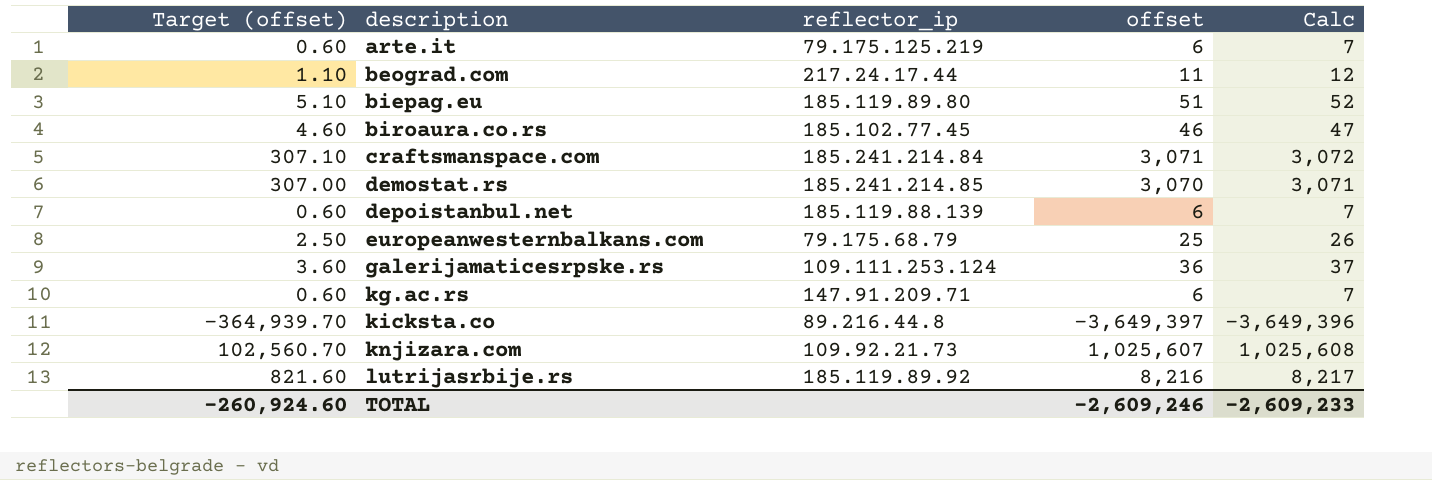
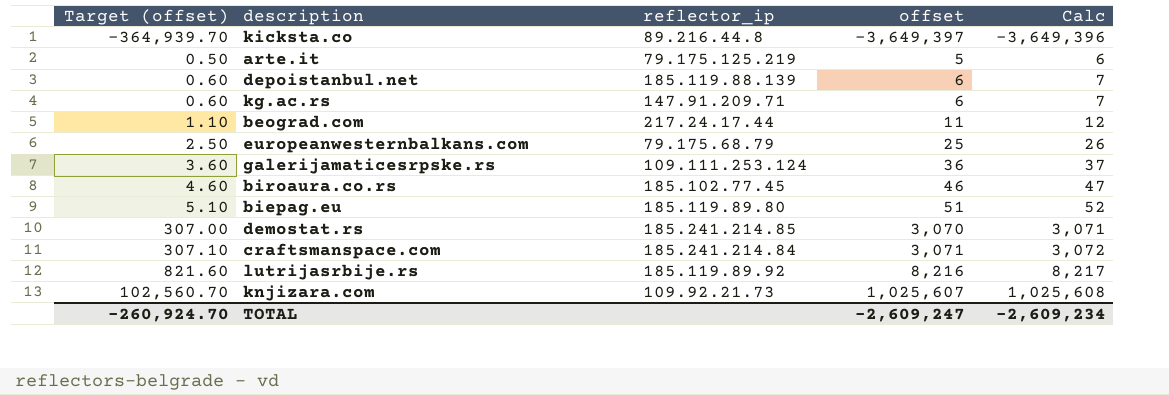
row order: description ascending -> Target (offset) ascending
arte.it | Target (offset): 0.60 -> 0.50
arte.it | offset: 6 -> 5
arte.it | Calc: 7 -> 6
TOTAL | Target (offset): -260,924.60 -> -260,924.70
TOTAL | offset: -2,609,246 -> -2,609,247
TOTAL | Calc: -2,609,233 -> -2,609,234

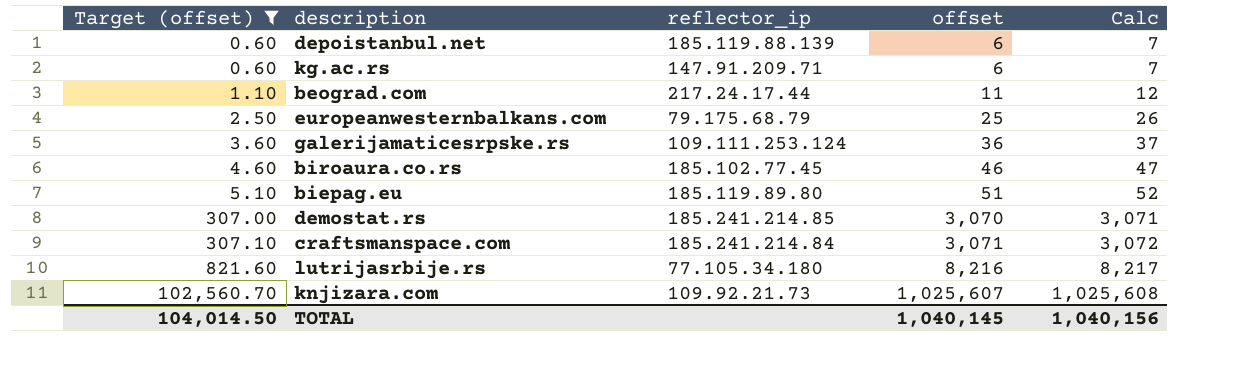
filter: none -> Target (offset) >= 0.60
lutrijasrbije.rs | reflector_ip: 185.119.89.92 -> 77.105.34.180
TOTAL | Target (offset): -260,924.70 -> 104,014.50
TOTAL | offset: -2,609,247 -> 1,040,145
TOTAL | Calc: -2,609,234 -> 1,040,156

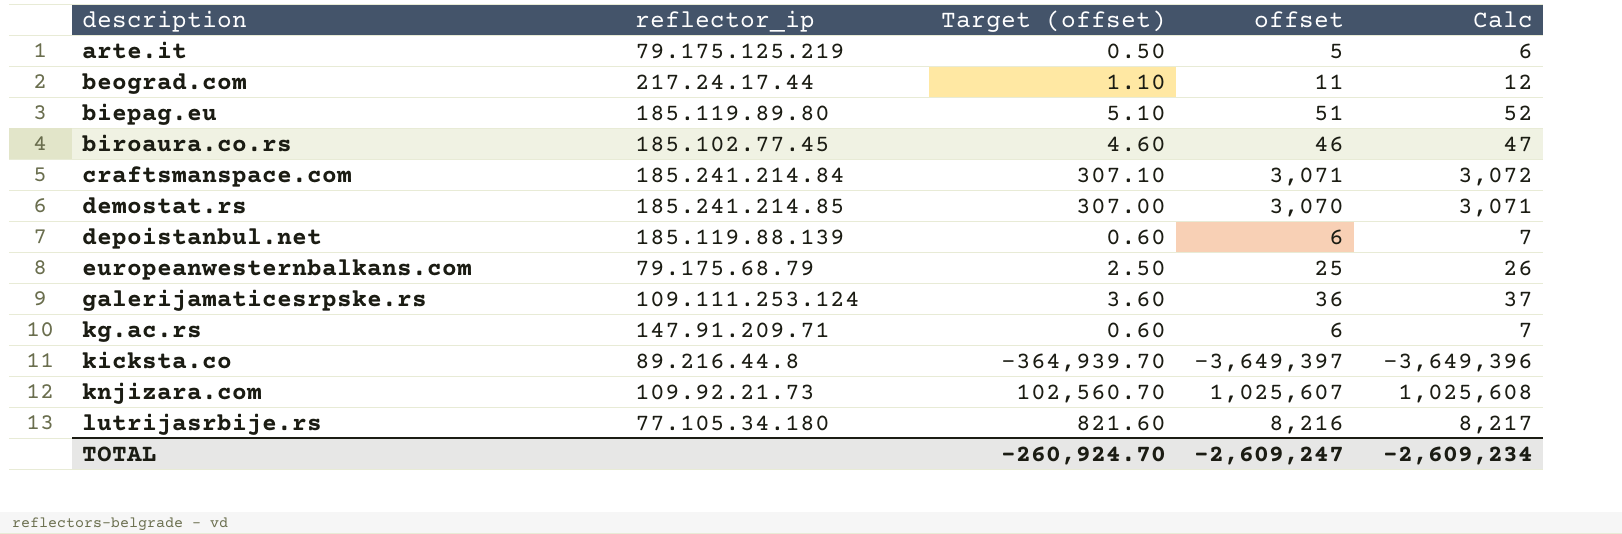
filter: Target (offset) >= 0.60 -> none
row order: Target (offset) ascending -> description ascending
column Target (offset) | position: 1 -> 3
TOTAL | Target (offset): 104,014.50 -> -260,924.70
TOTAL | offset: 1,040,145 -> -2,609,247
TOTAL | Calc: 1,040,156 -> -2,609,234

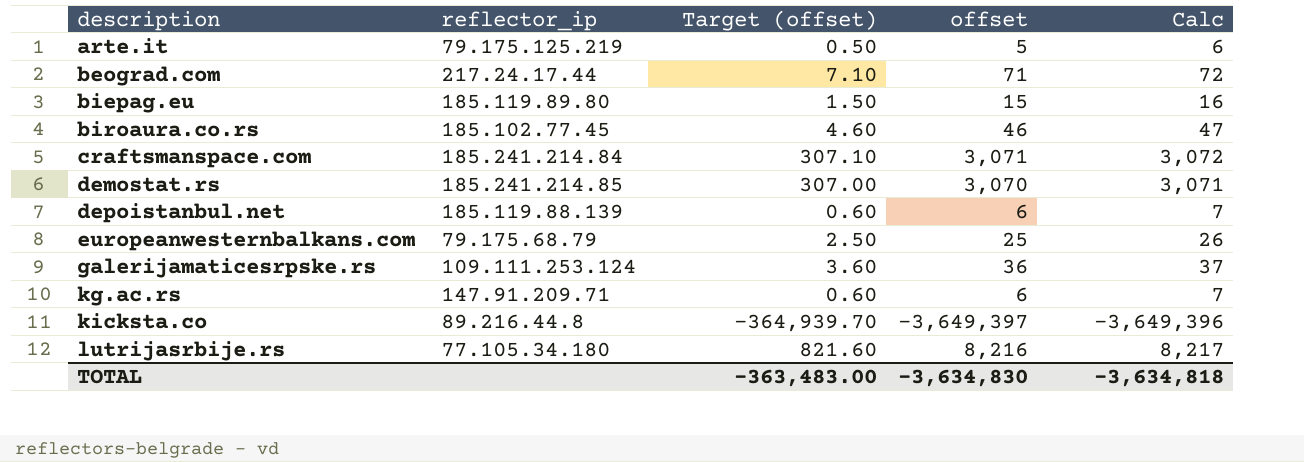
row knjizara.com: 109.92.21.73 | 102,560.70 | 1,025,607 | 1,025,608 -> none
beograd.com | Target (offset): 1.10 -> 7.10
beograd.com | offset: 11 -> 71
beograd.com | Calc: 12 -> 72
biepag.eu | Target (offset): 5.10 -> 1.50
biepag.eu | offset: 51 -> 15
biepag.eu | Calc: 52 -> 16
TOTAL | Target (offset): -260,924.70 -> -363,483.00
TOTAL | offset: -2,609,247 -> -3,634,830
TOTAL | Calc: -2,609,234 -> -3,634,818

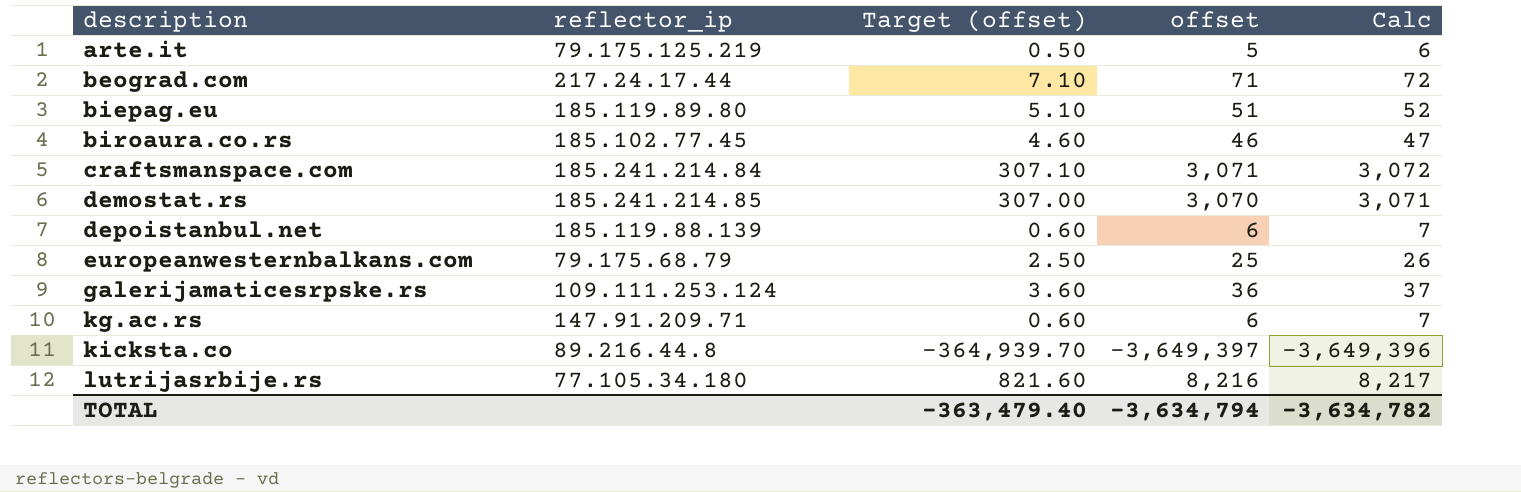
biepag.eu | Target (offset): 1.50 -> 5.10
biepag.eu | offset: 15 -> 51
biepag.eu | Calc: 16 -> 52
TOTAL | Target (offset): -363,483.00 -> -363,479.40
TOTAL | offset: -3,634,830 -> -3,634,794
TOTAL | Calc: -3,634,818 -> -3,634,782

